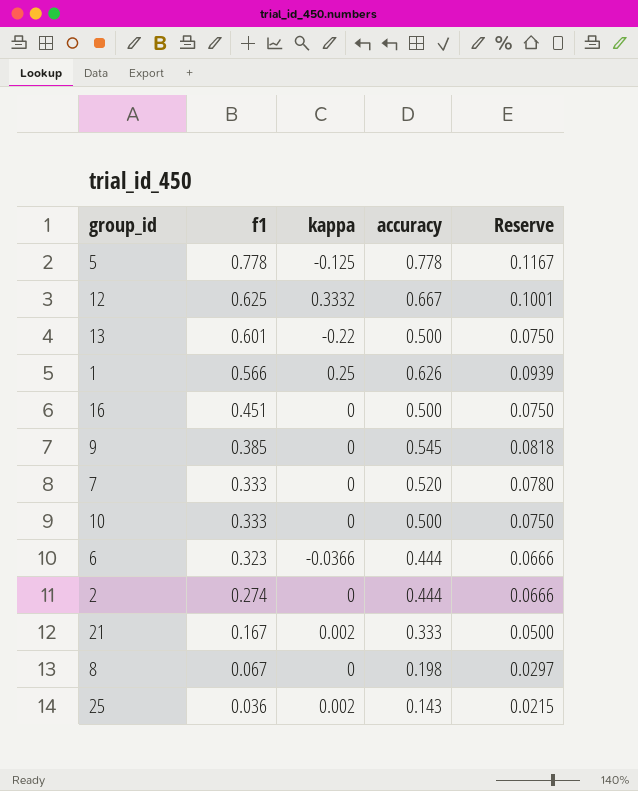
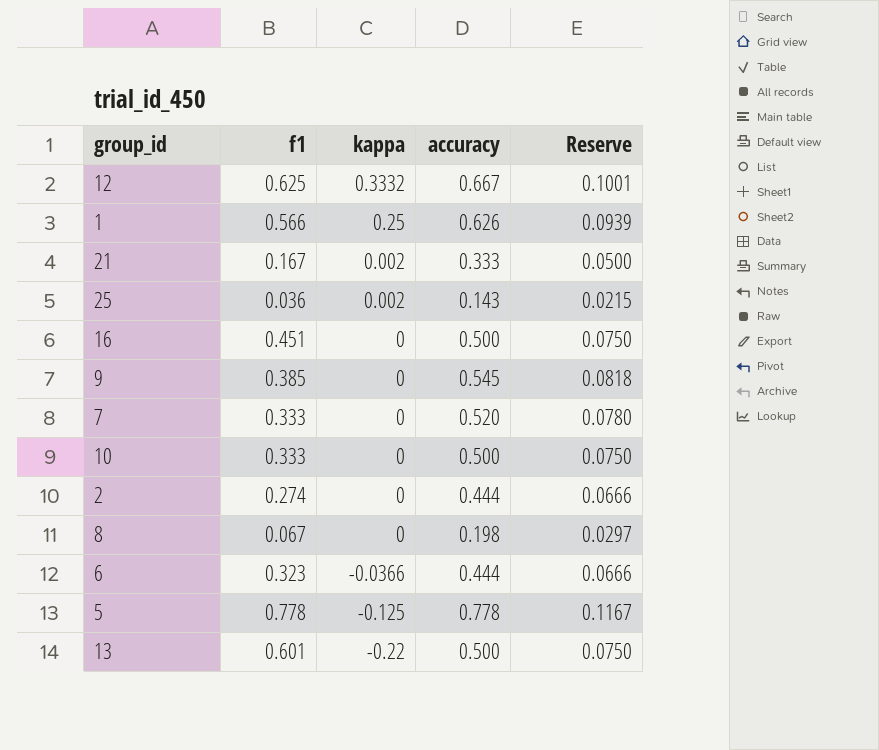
row order: f1 descending -> kappa descending

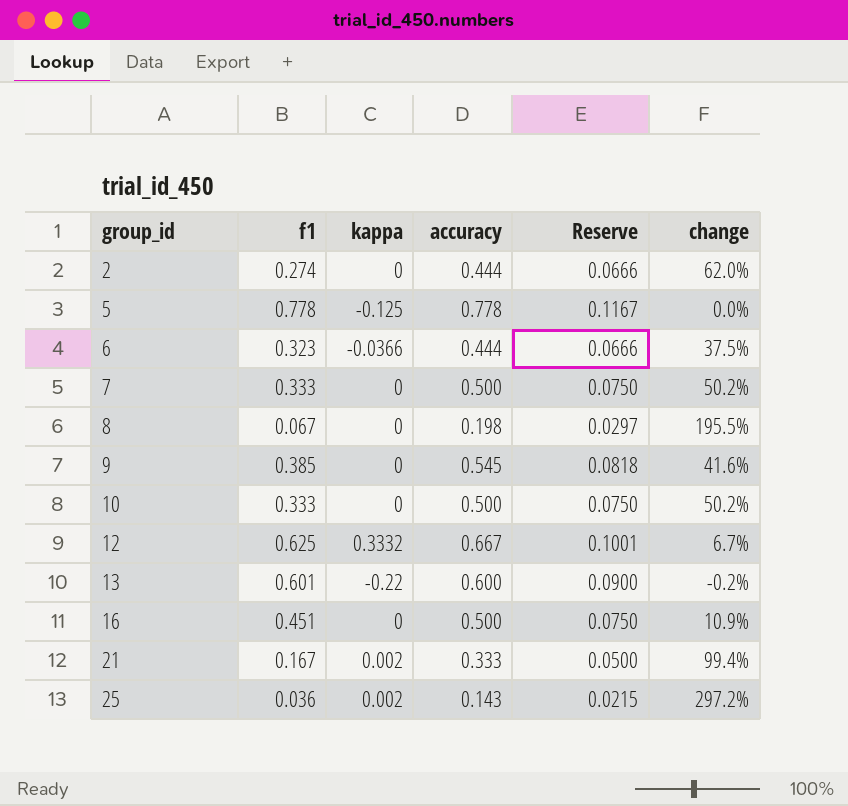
row order: kappa descending -> group_id ascending
column change | formula: none -> ([accuracy] - [f1]) / [f1]
row 1: 0.566 | 0.25 | 0.626 | 0.0939 -> none
7 | accuracy: 0.520 -> 0.500
7 | Reserve: 0.0780 -> 0.0750
13 | accuracy: 0.500 -> 0.600
13 | Reserve: 0.0750 -> 0.0900

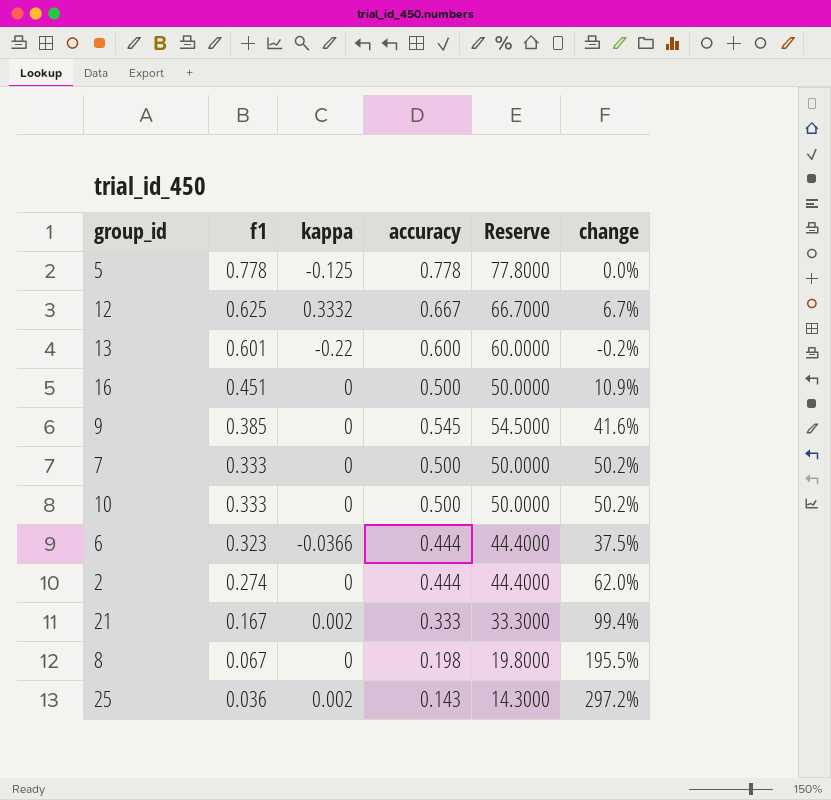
row order: group_id ascending -> f1 descending
column Reserve | formula: [accuracy] * 0.15 -> [accuracy] * 100

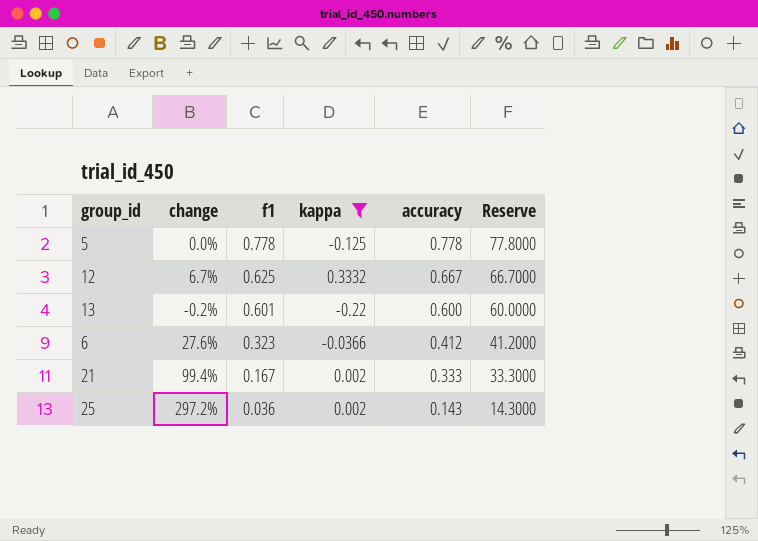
filter: none -> kappa != 0
column change | position: 6 -> 2
6 | change: 37.5% -> 27.6%
6 | accuracy: 0.444 -> 0.412
6 | Reserve: 44.4000 -> 41.2000

